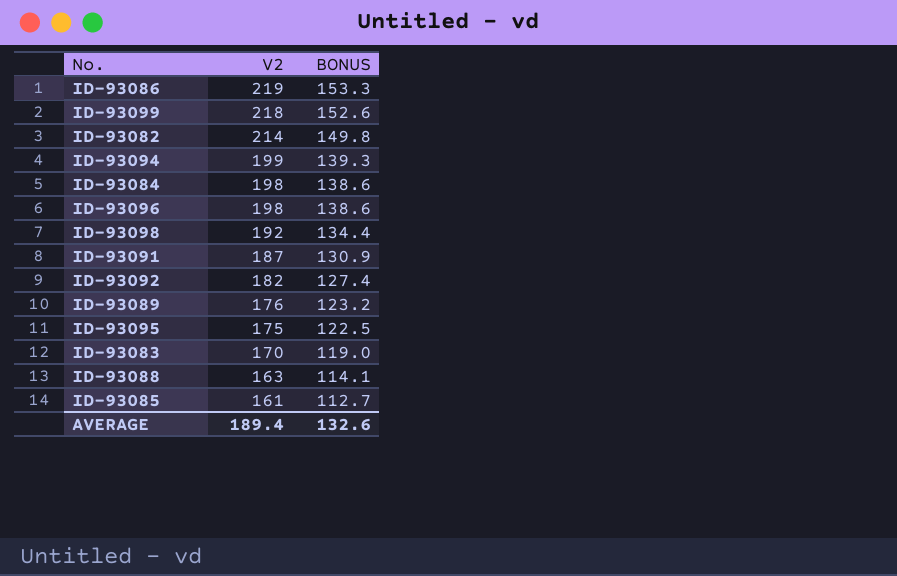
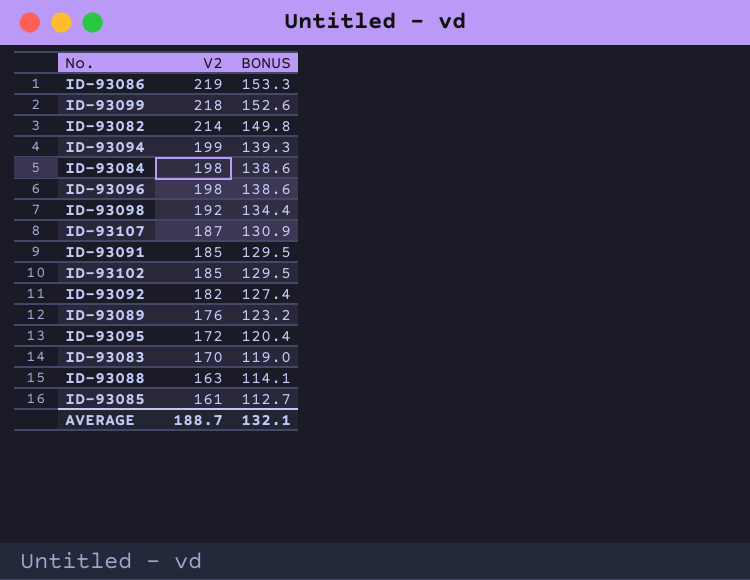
row ID-93107: none -> 187 | 130.9
ID-93091 | V2: 187 -> 185
ID-93091 | BONUS: 130.9 -> 129.5
row ID-93102: none -> 185 | 129.5
ID-93095 | V2: 175 -> 172
ID-93095 | BONUS: 122.5 -> 120.4
AVERAGE | V2: 189.4 -> 188.7
AVERAGE | BONUS: 132.6 -> 132.1

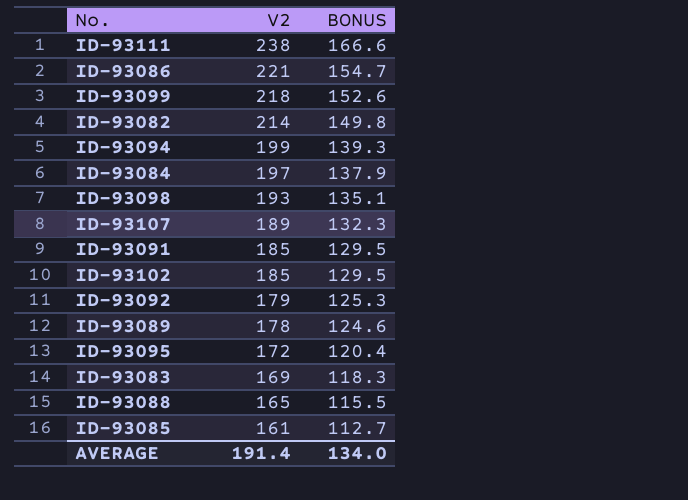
row ID-93096: 198 | 138.6 -> none
row ID-93111: none -> 238 | 166.6
ID-93086 | V2: 219 -> 221
ID-93086 | BONUS: 153.3 -> 154.7
ID-93084 | V2: 198 -> 197
ID-93084 | BONUS: 138.6 -> 137.9
ID-93098 | V2: 192 -> 193
ID-93098 | BONUS: 134.4 -> 135.1
ID-93107 | V2: 187 -> 189
ID-93107 | BONUS: 130.9 -> 132.3
ID-93092 | V2: 182 -> 179
ID-93092 | BONUS: 127.4 -> 125.3
ID-93089 | V2: 176 -> 178
ID-93089 | BONUS: 123.2 -> 124.6
ID-93083 | V2: 170 -> 169
ID-93083 | BONUS: 119.0 -> 118.3
ID-93088 | V2: 163 -> 165
ID-93088 | BONUS: 114.1 -> 115.5
AVERAGE | V2: 188.7 -> 191.4
AVERAGE | BONUS: 132.1 -> 134.0

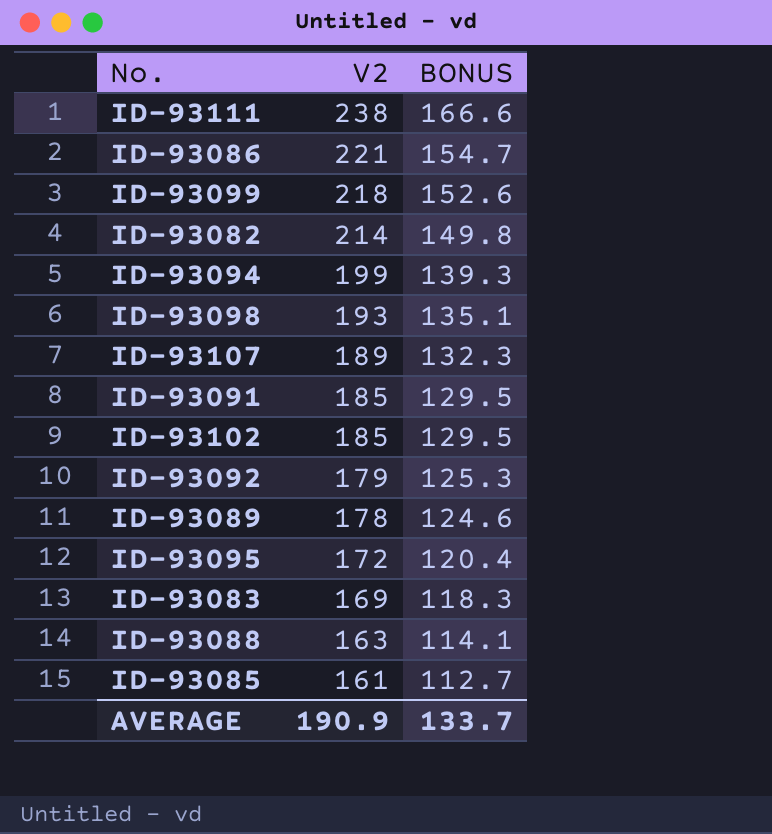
row ID-93084: 197 | 137.9 -> none
ID-93088 | V2: 165 -> 163
ID-93088 | BONUS: 115.5 -> 114.1
AVERAGE | V2: 191.4 -> 190.9
AVERAGE | BONUS: 134.0 -> 133.7

